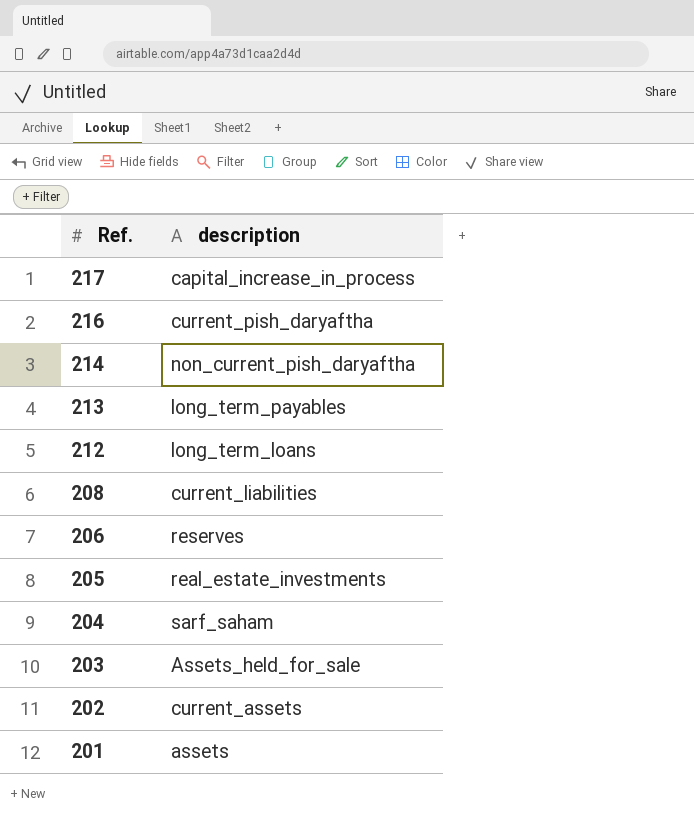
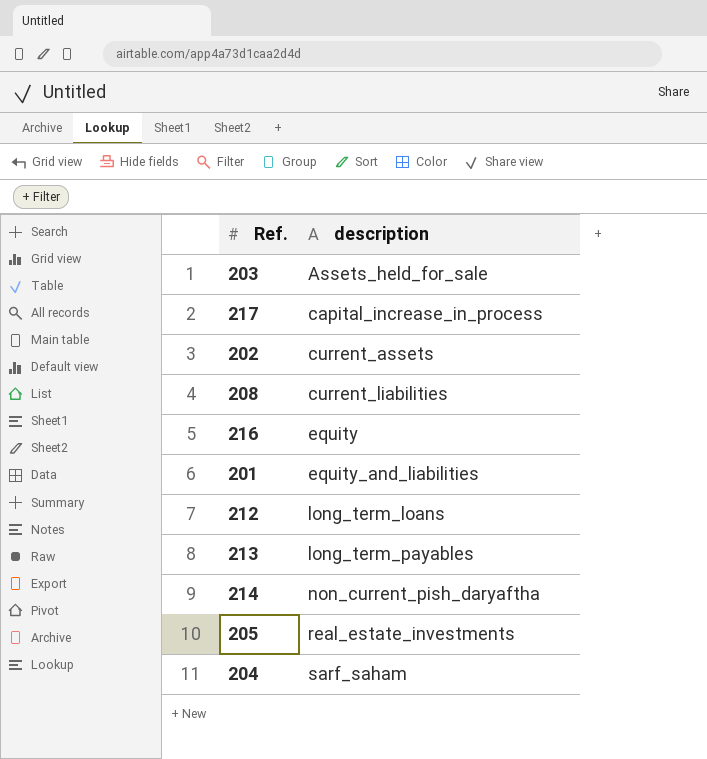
row order: Ref. descending -> description ascending
row 206: reserves -> none
216 | description: current_pish_daryaftha -> equity
201 | description: assets -> equity_and_liabilities

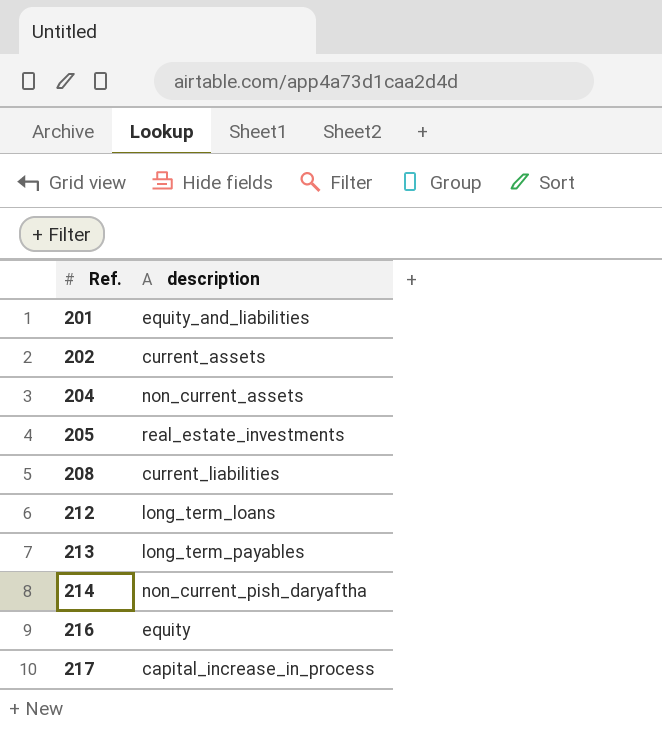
row order: description ascending -> Ref. ascending
row 203: Assets_held_for_sale -> none
204 | description: sarf_saham -> non_current_assets

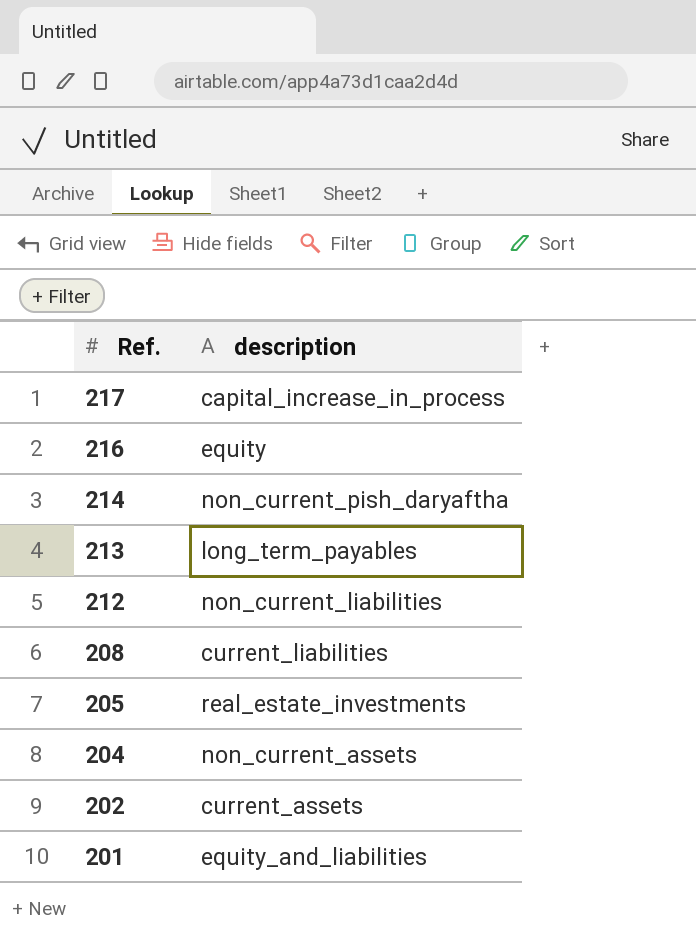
row order: Ref. ascending -> Ref. descending
212 | description: long_term_loans -> non_current_liabilities

